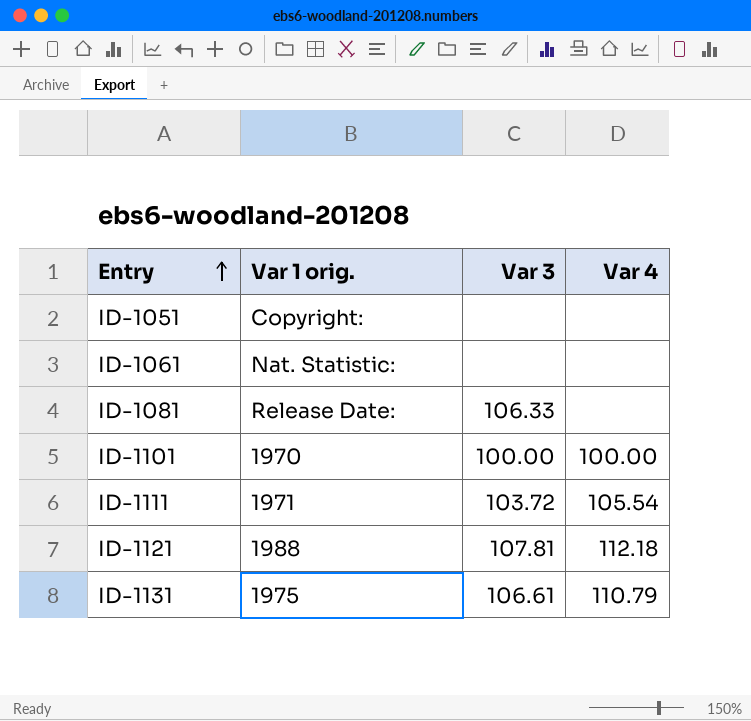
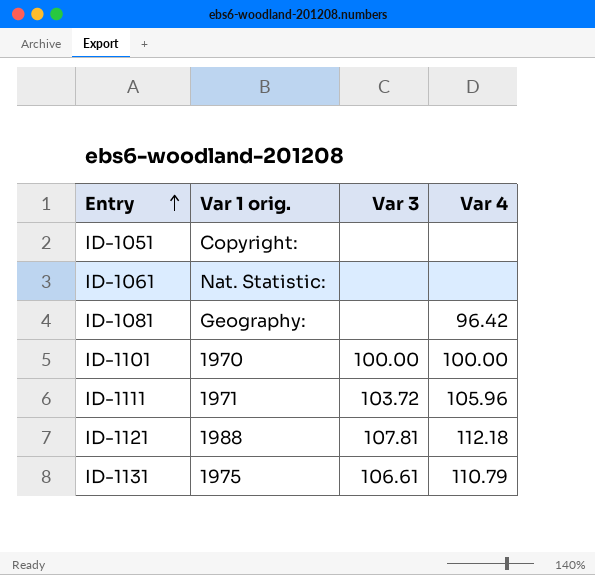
ID-1081 | Var 1 orig.: Release Date: -> Geography:
ID-1081 | Var 3: 106.33 -> none
ID-1081 | Var 4: none -> 96.42
ID-1111 | Var 4: 105.54 -> 105.96

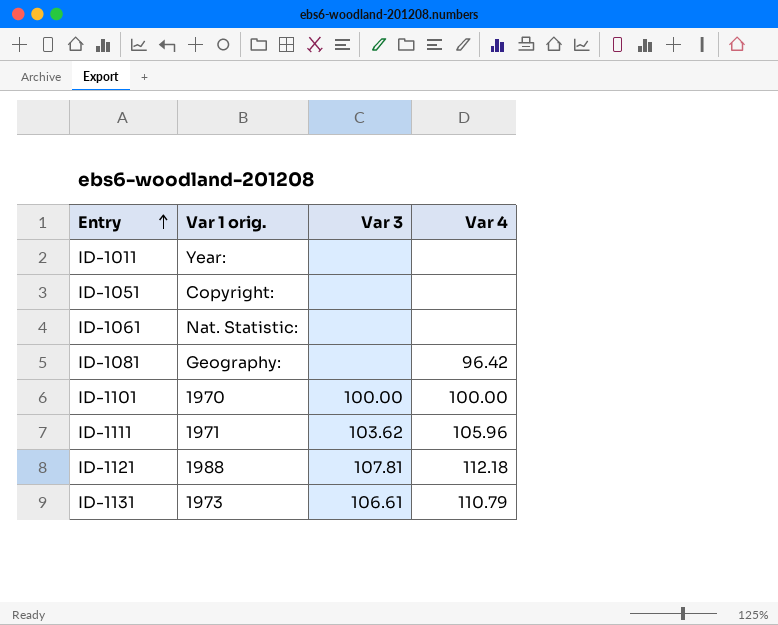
row ID-1011: none -> Year: | none | none
ID-1111 | Var 3: 103.72 -> 103.62
ID-1131 | Var 1 orig.: 1975 -> 1973

